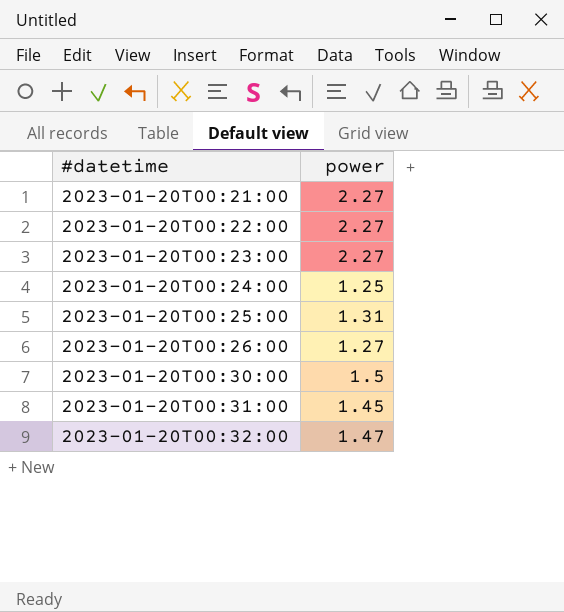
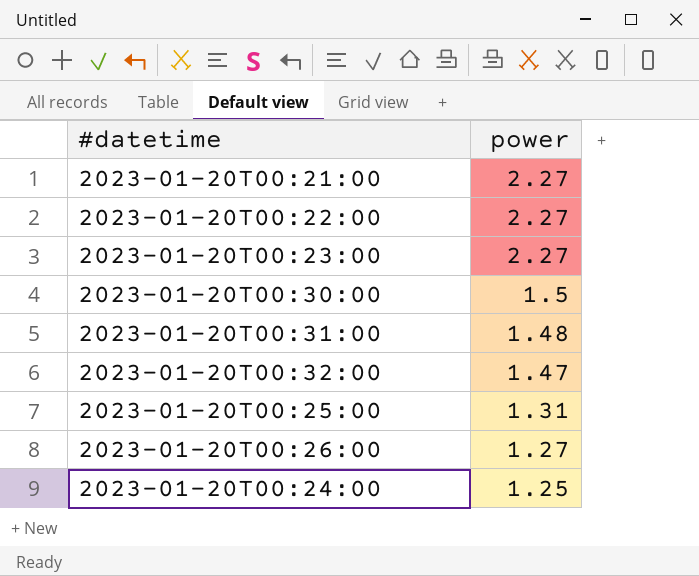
row order: #datetime ascending -> power descending
2023-01-20T00:31:00 | power: 1.45 -> 1.48

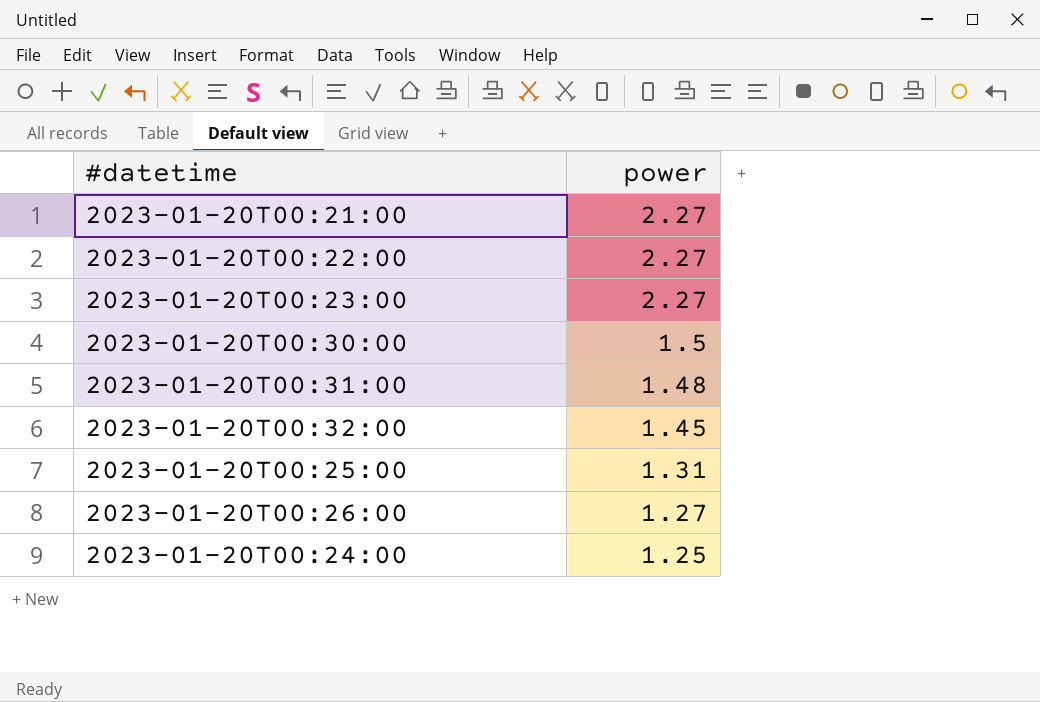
2023-01-20T00:32:00 | power: 1.47 -> 1.45

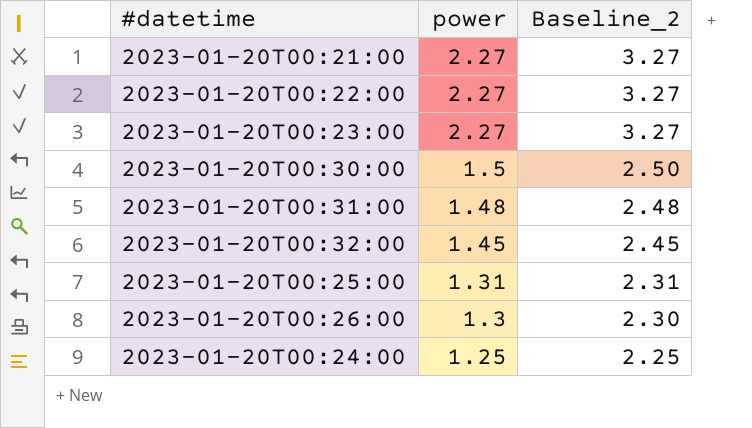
column Baseline_2 | formula: none -> [power] + 1
2023-01-20T00:26:00 | power: 1.27 -> 1.3

